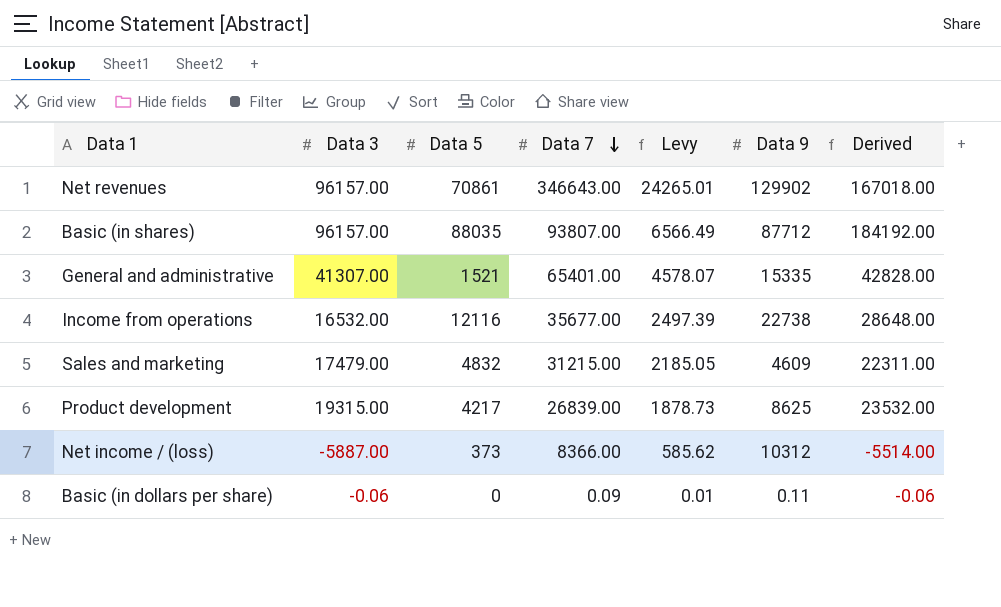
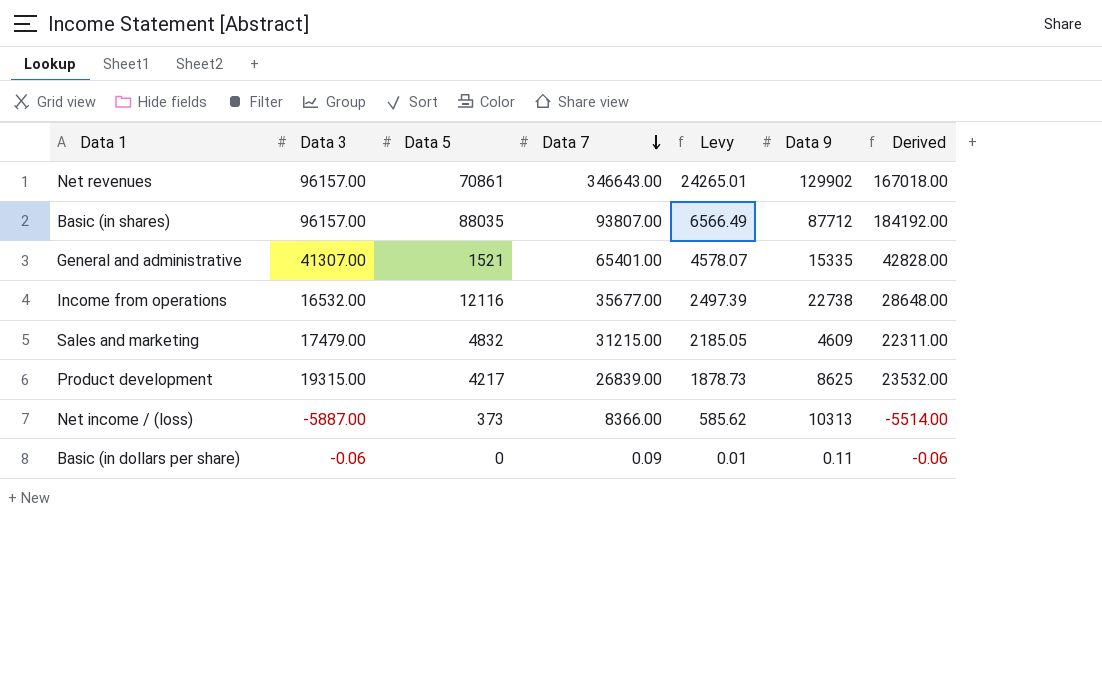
Net income / (loss) | Data 9: 10312 -> 10313

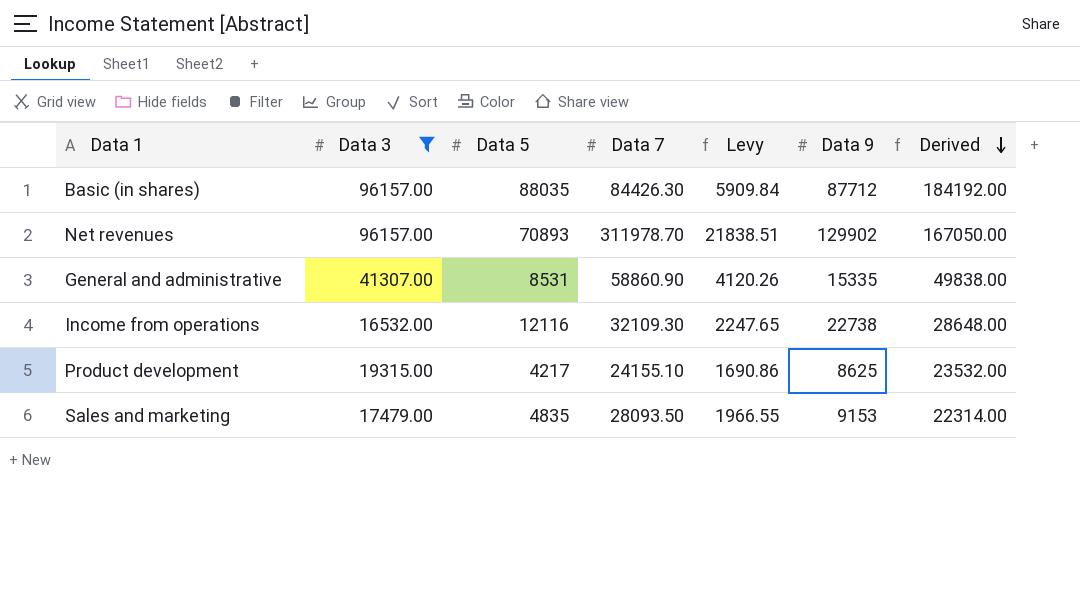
filter: none -> Data 3 >= 16532.00
row order: Data 7 descending -> Derived descending
Basic (in shares) | Data 7: 93807.00 -> 84426.30
Basic (in shares) | Levy: 6566.49 -> 5909.84
Net revenues | Data 5: 70861 -> 70893
Net revenues | Data 7: 346643.00 -> 311978.70
Net revenues | Levy: 24265.01 -> 21838.51
Net revenues | Derived: 167018.00 -> 167050.00
General and administrative | Data 5: 1521 -> 8531
General and administrative | Data 7: 65401.00 -> 58860.90
General and administrative | Levy: 4578.07 -> 4120.26
General and administrative | Derived: 42828.00 -> 49838.00
Income from operations | Data 7: 35677.00 -> 32109.30
Income from operations | Levy: 2497.39 -> 2247.65
Product development | Data 7: 26839.00 -> 24155.10
Product development | Levy: 1878.73 -> 1690.86
Sales and marketing | Data 5: 4832 -> 4835
Sales and marketing | Data 7: 31215.00 -> 28093.50
Sales and marketing | Levy: 2185.05 -> 1966.55
Sales and marketing | Data 9: 4609 -> 9153
Sales and marketing | Derived: 22311.00 -> 22314.00

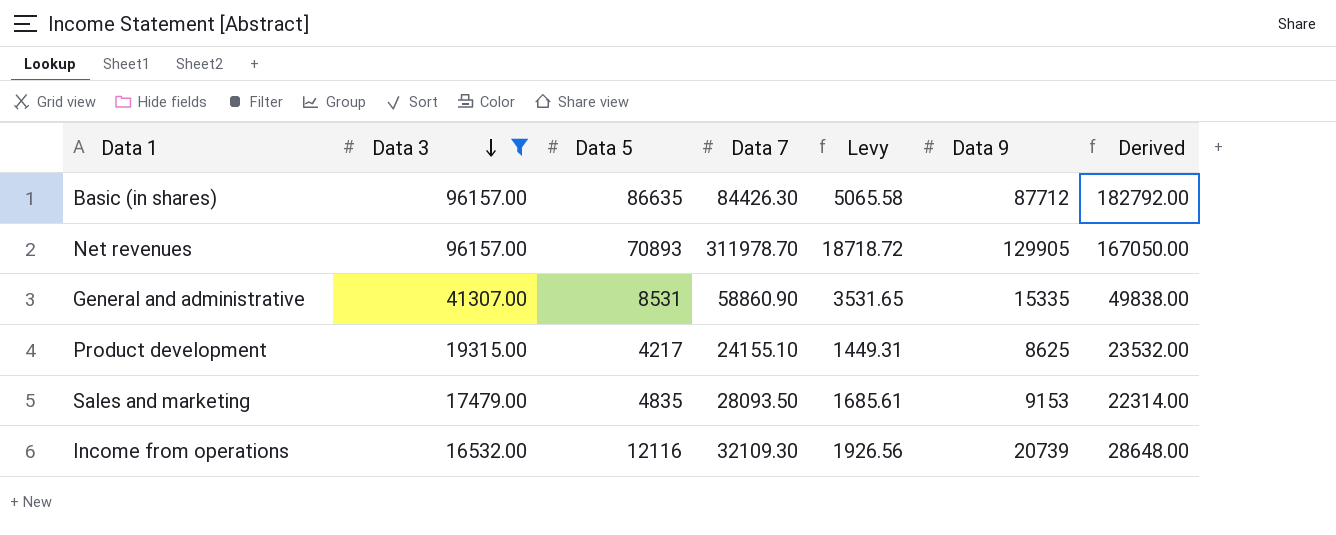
row order: Derived descending -> Data 3 descending
column Levy | formula: [Data 7] * 0.07 -> [Data 7] * 0.06
Basic (in shares) | Data 5: 88035 -> 86635
Basic (in shares) | Derived: 184192.00 -> 182792.00
Net revenues | Data 9: 129902 -> 129905
Income from operations | Data 9: 22738 -> 20739

